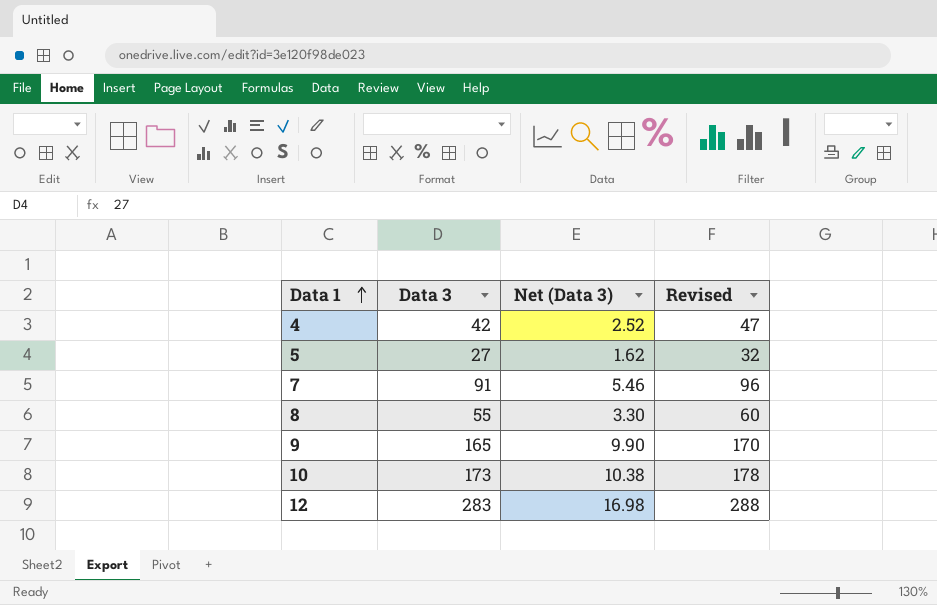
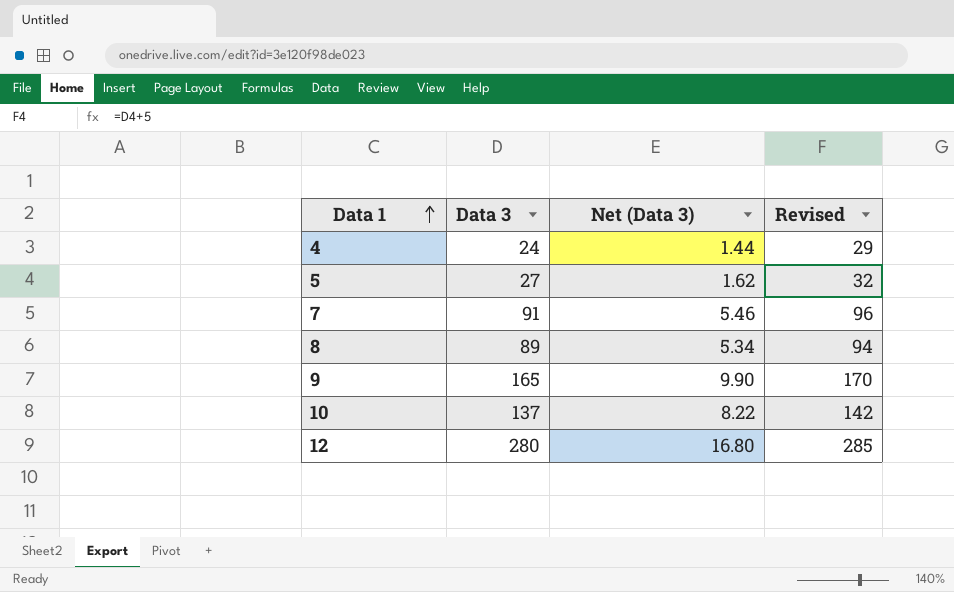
4 | Data 3: 42 -> 24
4 | Net (Data 3): 2.52 -> 1.44
4 | Revised: 47 -> 29
8 | Data 3: 55 -> 89
8 | Net (Data 3): 3.30 -> 5.34
8 | Revised: 60 -> 94
10 | Data 3: 173 -> 137
10 | Net (Data 3): 10.38 -> 8.22
10 | Revised: 178 -> 142
12 | Data 3: 283 -> 280
12 | Net (Data 3): 16.98 -> 16.80
12 | Revised: 288 -> 285

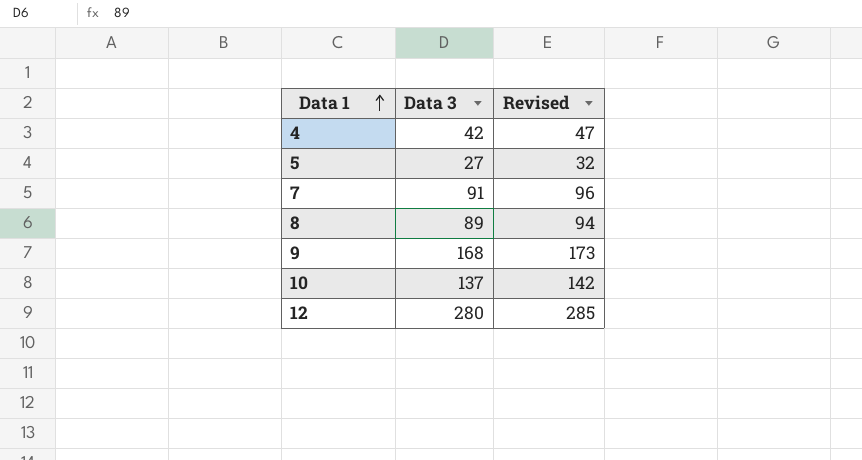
column Net (Data 3) | formula: [Data 3] * 0.06 -> none
4 | Data 3: 24 -> 42
4 | Revised: 29 -> 47
9 | Data 3: 165 -> 168
9 | Revised: 170 -> 173

